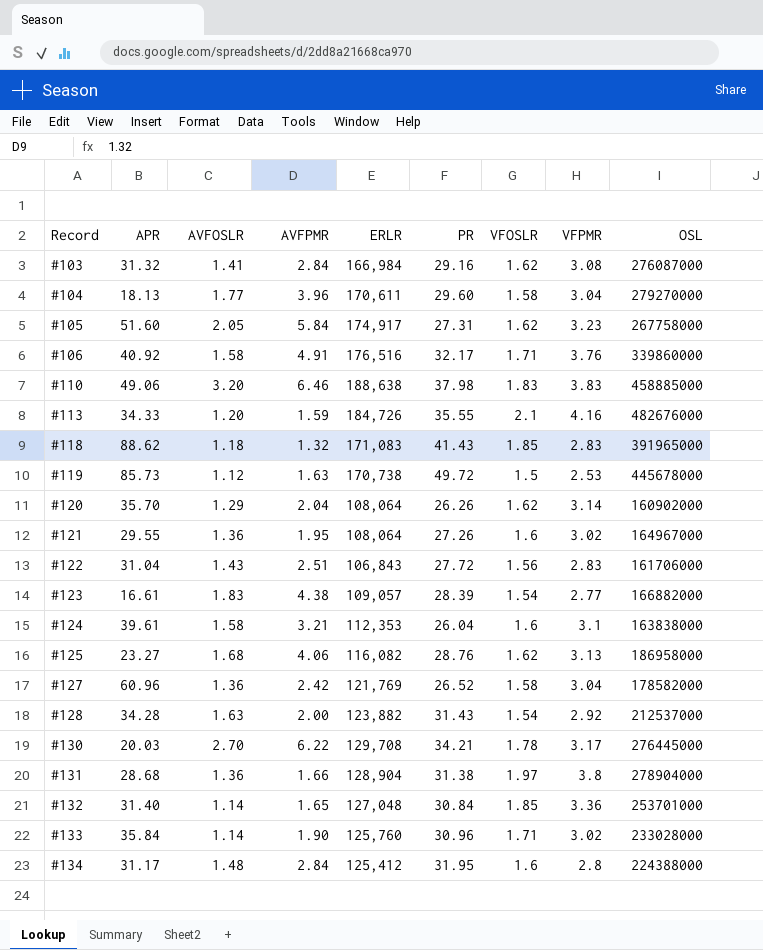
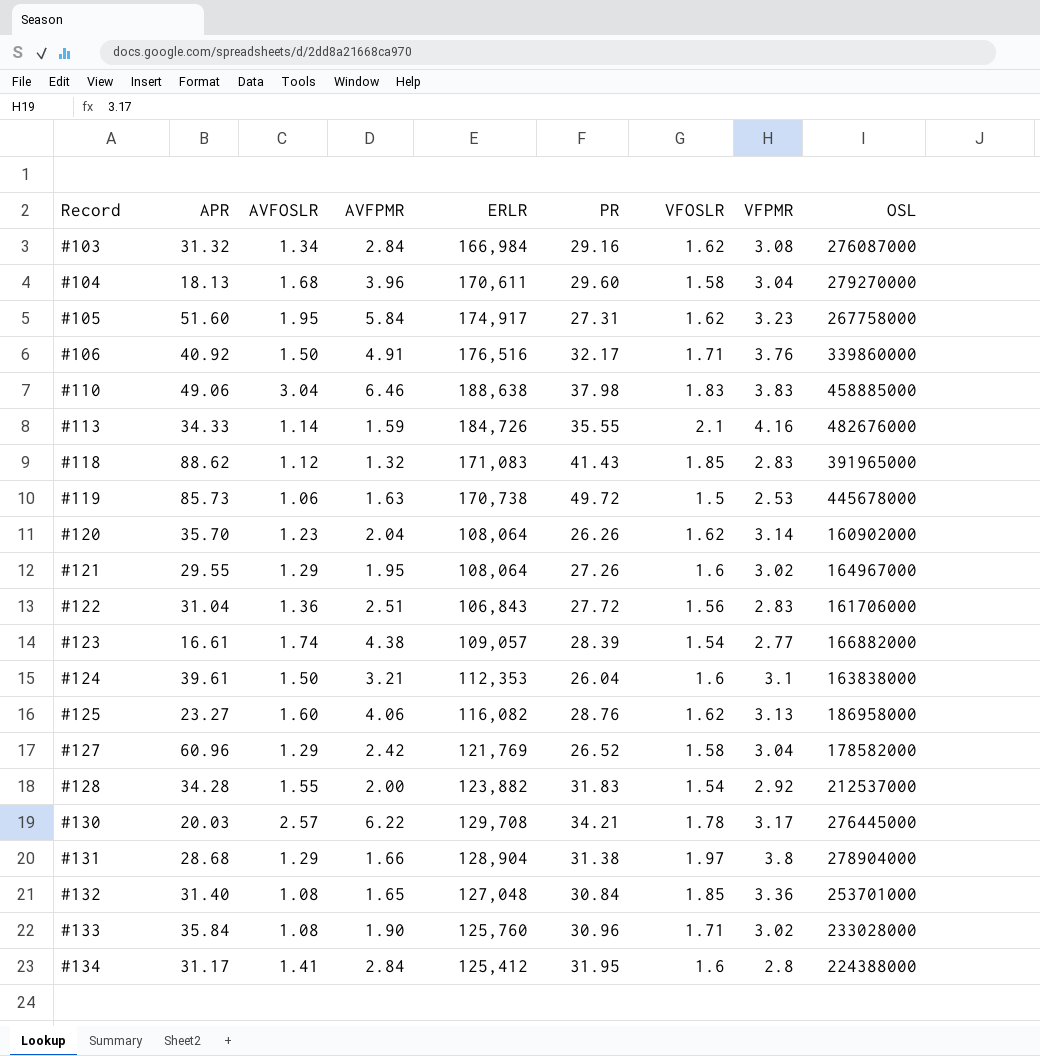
#103 | AVFOSLR: 1.41 -> 1.34
#104 | AVFOSLR: 1.77 -> 1.68
#105 | AVFOSLR: 2.05 -> 1.95
#106 | AVFOSLR: 1.58 -> 1.50
#110 | AVFOSLR: 3.20 -> 3.04
#113 | AVFOSLR: 1.20 -> 1.14
#118 | AVFOSLR: 1.18 -> 1.12
#119 | AVFOSLR: 1.12 -> 1.06
#120 | AVFOSLR: 1.29 -> 1.23
#121 | AVFOSLR: 1.36 -> 1.29
#122 | AVFOSLR: 1.43 -> 1.36
#123 | AVFOSLR: 1.83 -> 1.74
#124 | AVFOSLR: 1.58 -> 1.50
#125 | AVFOSLR: 1.68 -> 1.60
#127 | AVFOSLR: 1.36 -> 1.29
#128 | AVFOSLR: 1.63 -> 1.55
#128 | PR: 31.43 -> 31.83
#130 | AVFOSLR: 2.70 -> 2.57
#131 | AVFOSLR: 1.36 -> 1.29
#132 | AVFOSLR: 1.14 -> 1.08
#133 | AVFOSLR: 1.14 -> 1.08
#134 | AVFOSLR: 1.48 -> 1.41

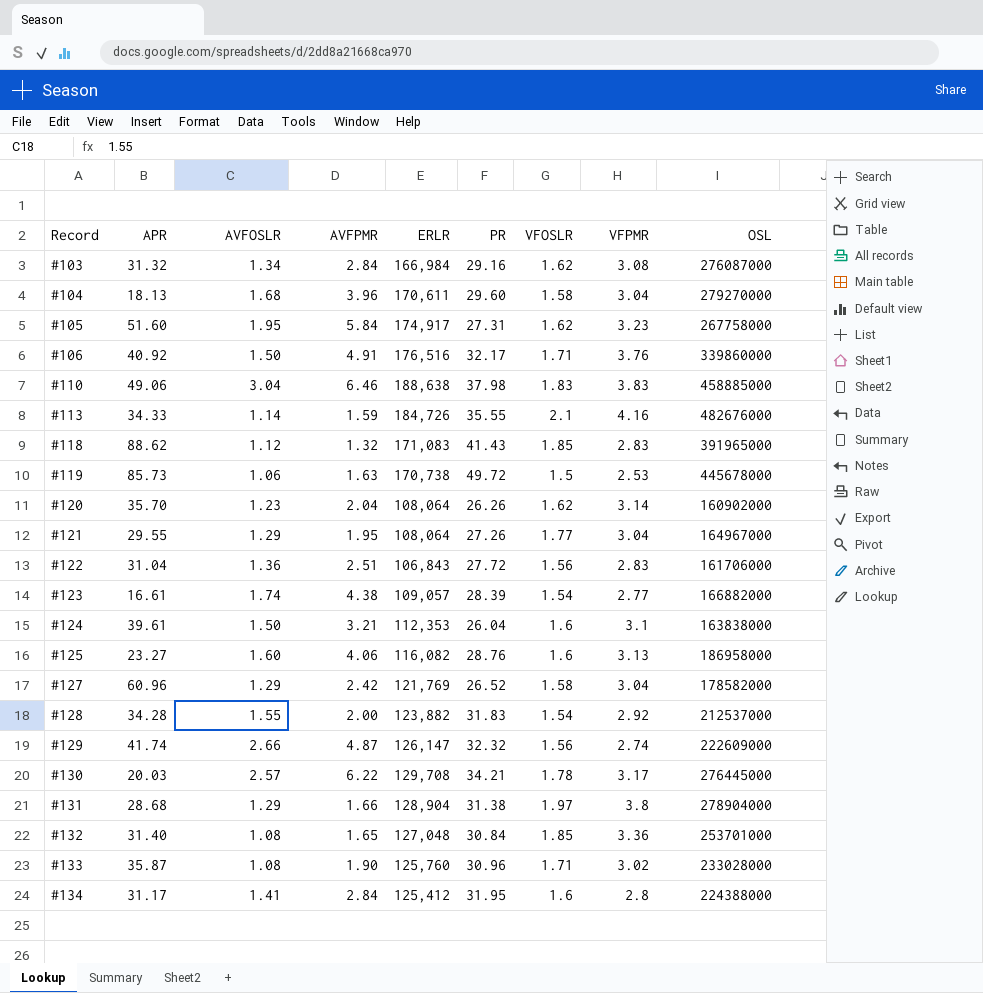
#121 | VFOSLR: 1.6 -> 1.77
#121 | VFPMR: 3.02 -> 3.04
#125 | VFOSLR: 1.62 -> 1.6
row #129: none -> 41.74 | 2.66 | 4.87 | 126,147 | 32.32 | 1.56 | 2.74 | 222609000
#133 | APR: 35.84 -> 35.87

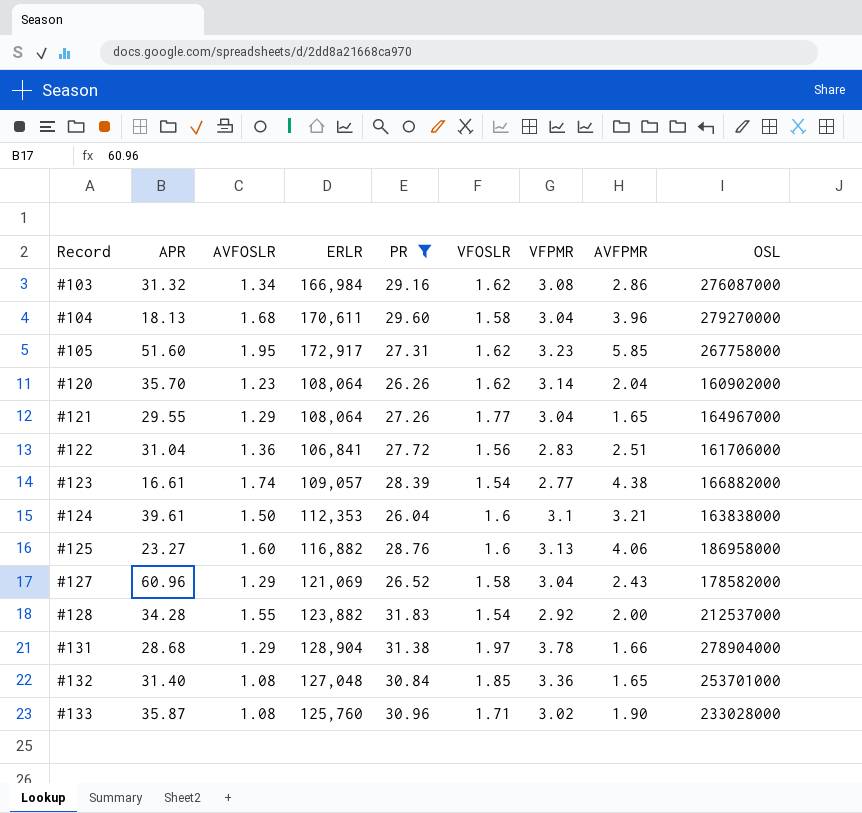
filter: none -> PR <= 31.83
column AVFPMR | position: 4 -> 8
#103 | AVFPMR: 2.84 -> 2.86
#105 | ERLR: 174,917 -> 172,917
#105 | AVFPMR: 5.84 -> 5.85
#121 | AVFPMR: 1.95 -> 1.65
#122 | ERLR: 106,843 -> 106,841
#125 | ERLR: 116,082 -> 116,882
#127 | ERLR: 121,769 -> 121,069
#127 | AVFPMR: 2.42 -> 2.43
#131 | VFPMR: 3.8 -> 3.78

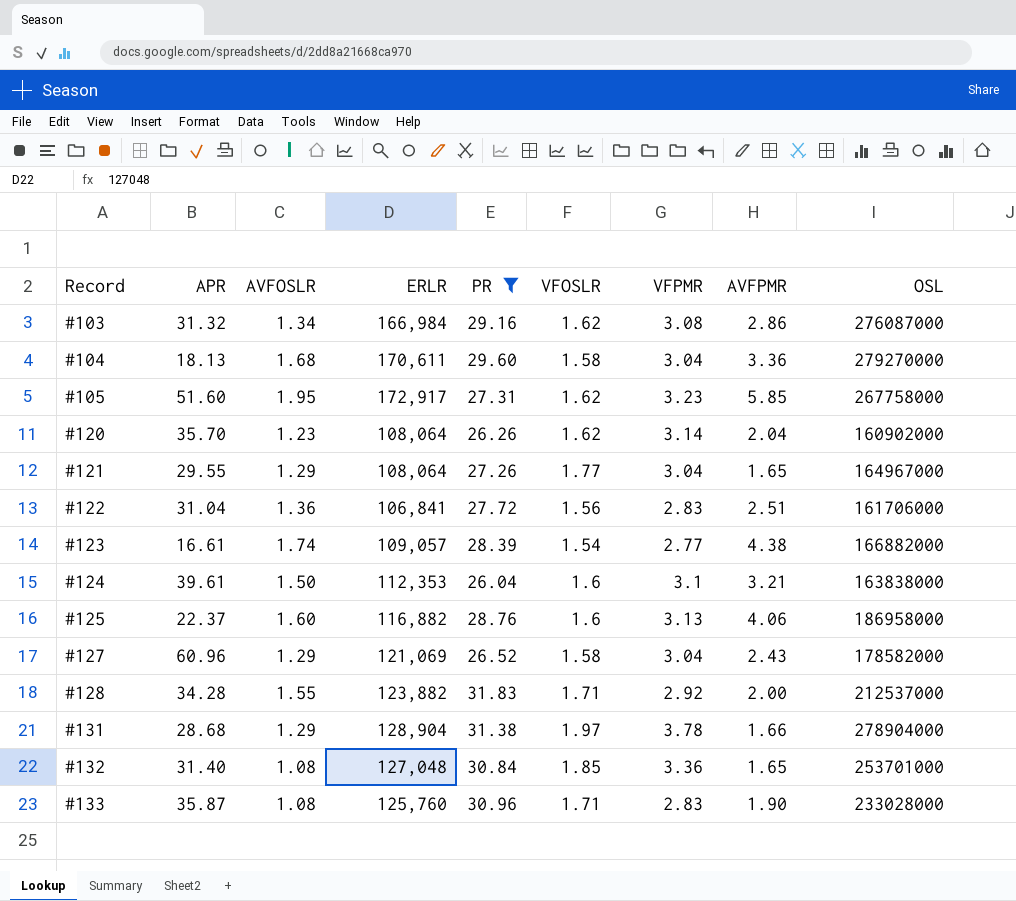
#104 | AVFPMR: 3.96 -> 3.36
#125 | APR: 23.27 -> 22.37
#128 | VFOSLR: 1.54 -> 1.71
#133 | VFPMR: 3.02 -> 2.83

